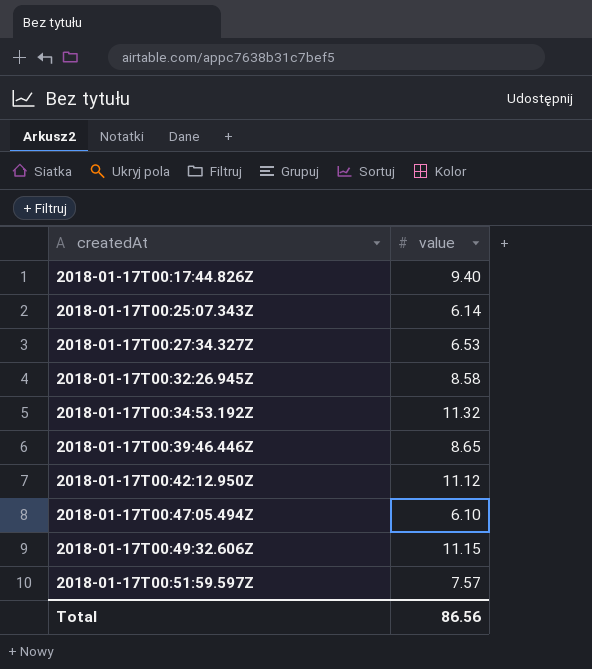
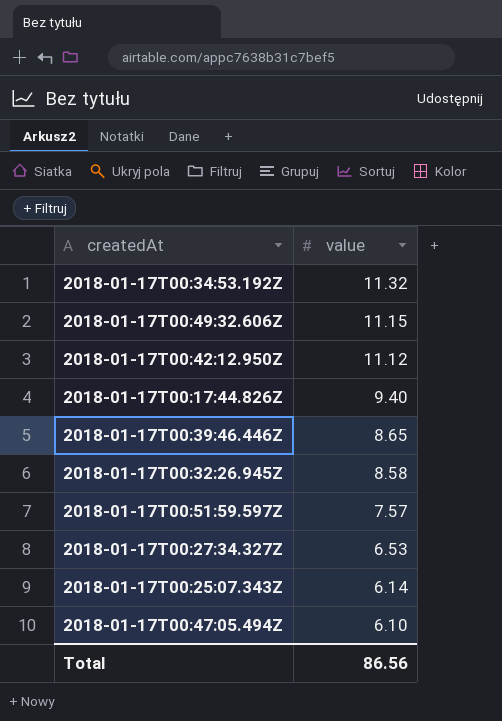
row order: createdAt ascending -> value descending

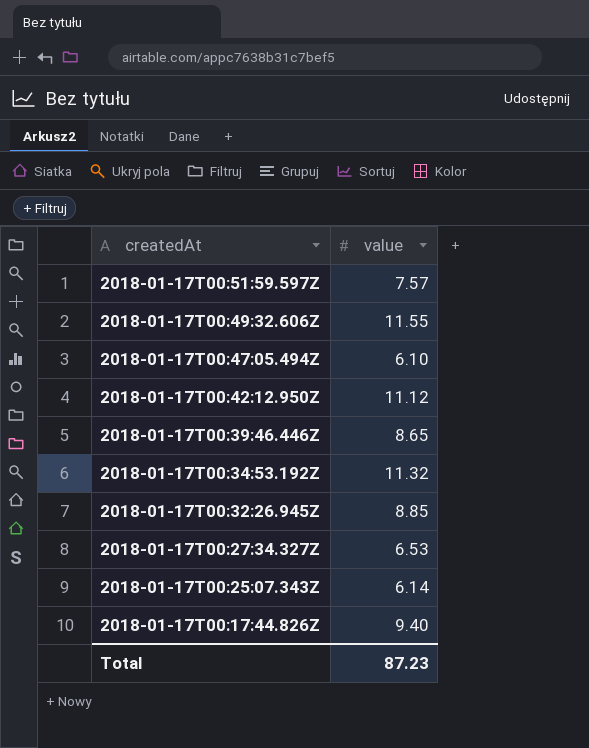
row order: value descending -> createdAt descending
2018-01-17T00:49:32.606Z | value: 11.15 -> 11.55
2018-01-17T00:32:26.945Z | value: 8.58 -> 8.85
Total | value: 86.56 -> 87.23

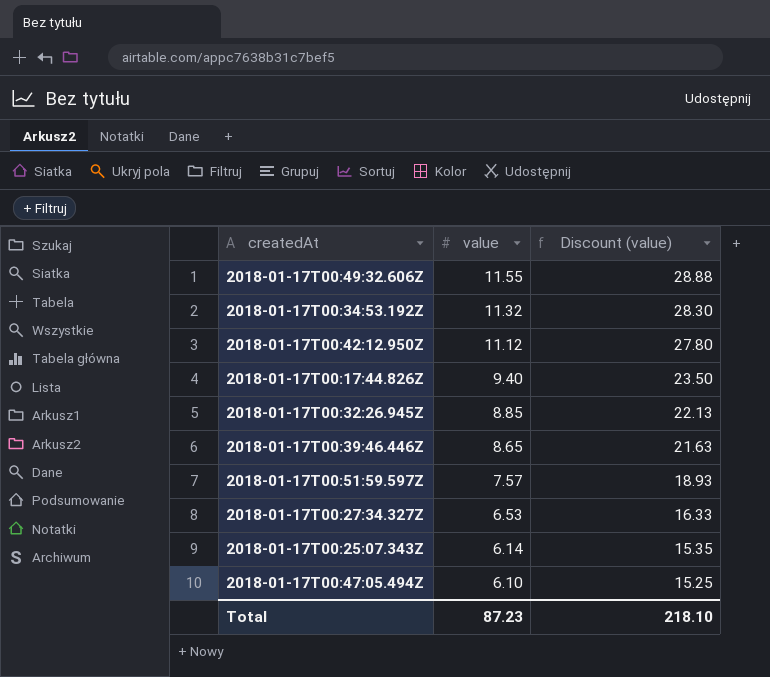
row order: createdAt descending -> value descending
column Discount (value) | formula: none -> [value] * 2.5

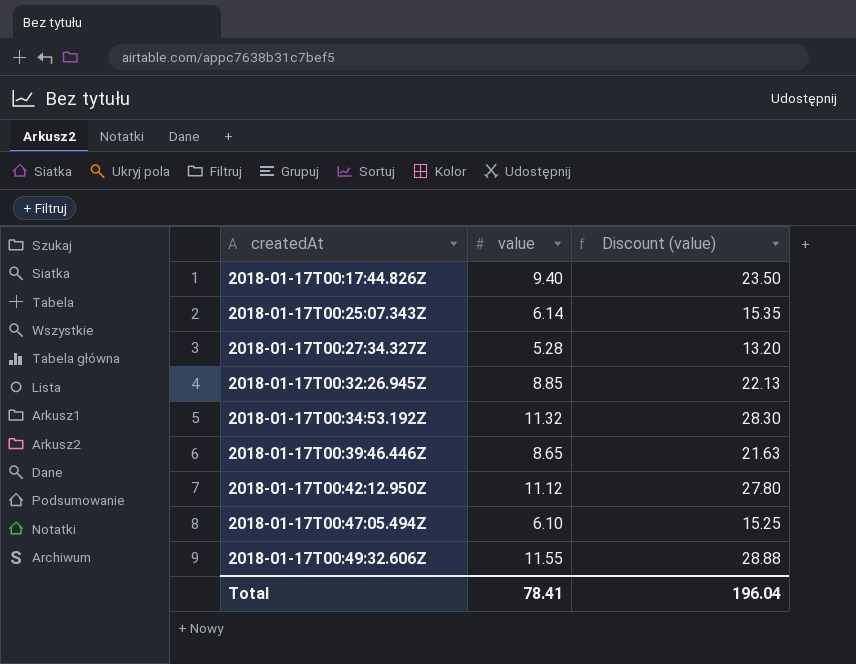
row order: value descending -> createdAt ascending
row 2018-01-17T00:51:59.597Z: 7.57 | 18.93 -> none
2018-01-17T00:27:34.327Z | value: 6.53 -> 5.28
2018-01-17T00:27:34.327Z | Discount (value): 16.33 -> 13.20
Total | value: 87.23 -> 78.41
Total | Discount (value): 218.10 -> 196.04

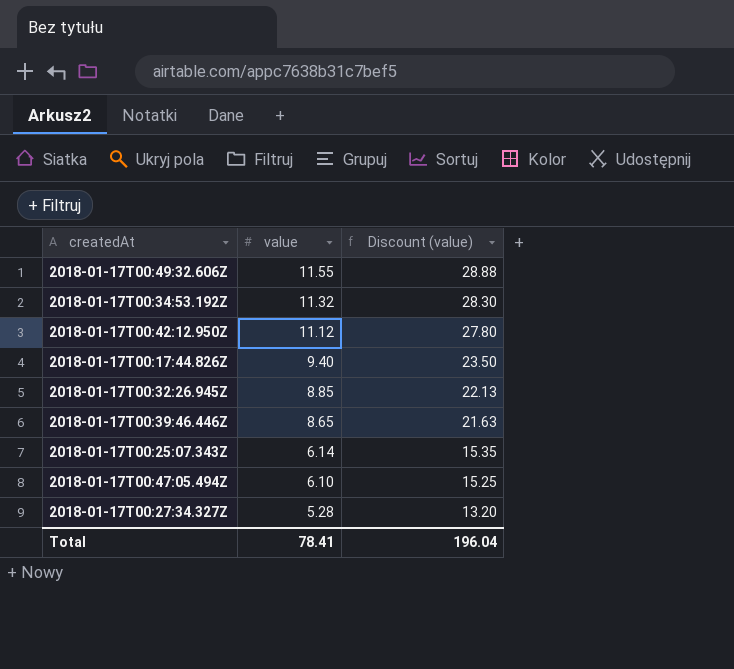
row order: createdAt ascending -> value descending

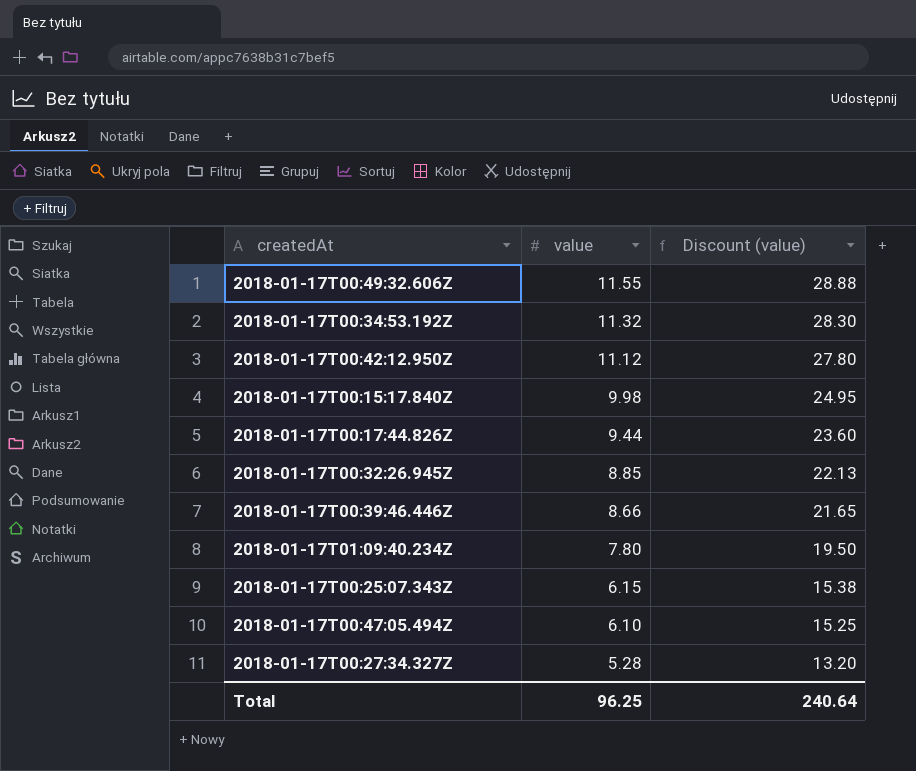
row 2018-01-17T00:15:17.840Z: none -> 9.98 | 24.95
2018-01-17T00:17:44.826Z | value: 9.40 -> 9.44
2018-01-17T00:17:44.826Z | Discount (value): 23.50 -> 23.60
2018-01-17T00:39:46.446Z | value: 8.65 -> 8.66
2018-01-17T00:39:46.446Z | Discount (value): 21.63 -> 21.65
row 2018-01-17T01:09:40.234Z: none -> 7.80 | 19.50
2018-01-17T00:25:07.343Z | value: 6.14 -> 6.15
2018-01-17T00:25:07.343Z | Discount (value): 15.35 -> 15.38
Total | value: 78.41 -> 96.25
Total | Discount (value): 196.04 -> 240.64

